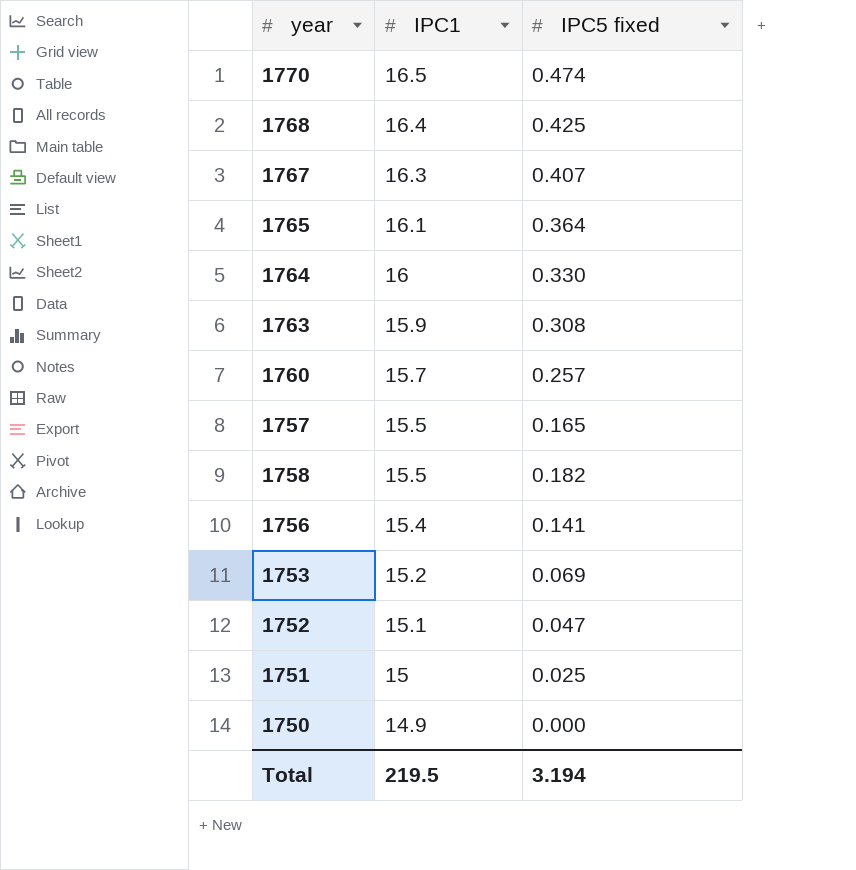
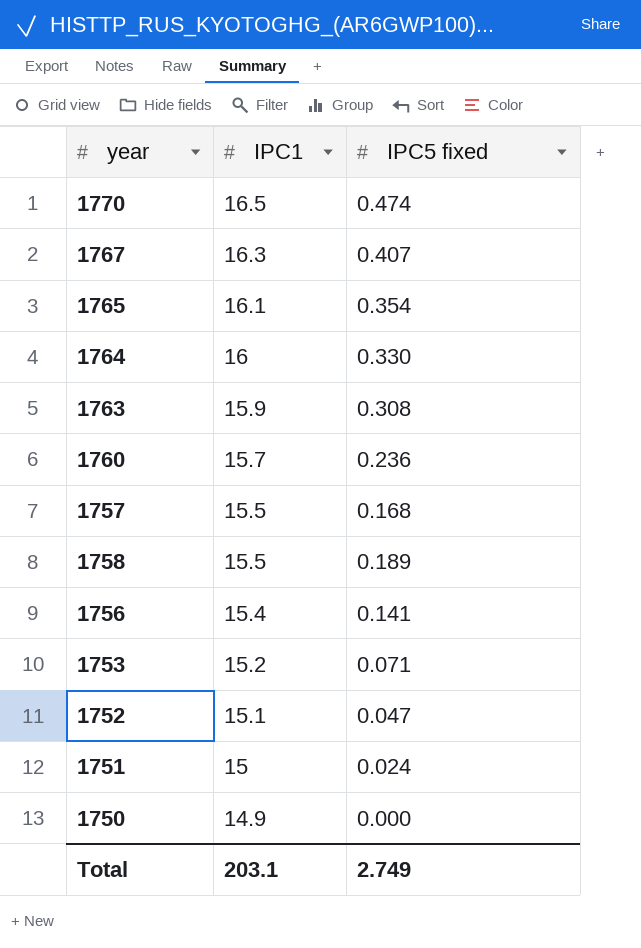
row 1768: 16.4 | 0.425 -> none
1765 | IPC5 fixed: 0.364 -> 0.354
1760 | IPC5 fixed: 0.257 -> 0.236
1757 | IPC5 fixed: 0.165 -> 0.168
1758 | IPC5 fixed: 0.182 -> 0.189
1753 | IPC5 fixed: 0.069 -> 0.071
1751 | IPC5 fixed: 0.025 -> 0.024
Total | IPC1: 219.5 -> 203.1
Total | IPC5 fixed: 3.194 -> 2.749

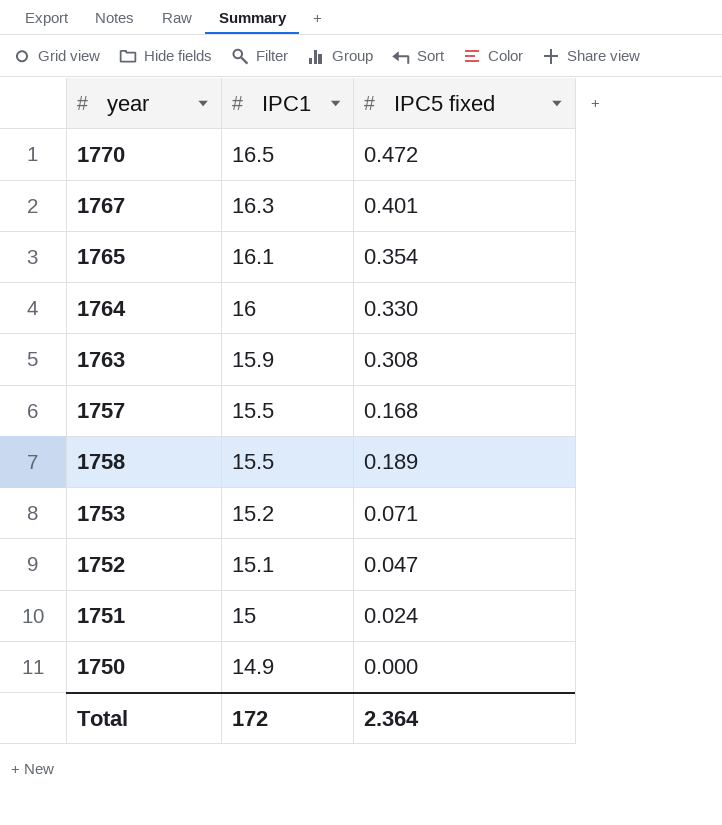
row 1760: 15.7 | 0.236 -> none
row 1756: 15.4 | 0.141 -> none
1770 | IPC5 fixed: 0.474 -> 0.472
1767 | IPC5 fixed: 0.407 -> 0.401
Total | IPC1: 203.1 -> 172
Total | IPC5 fixed: 2.749 -> 2.364

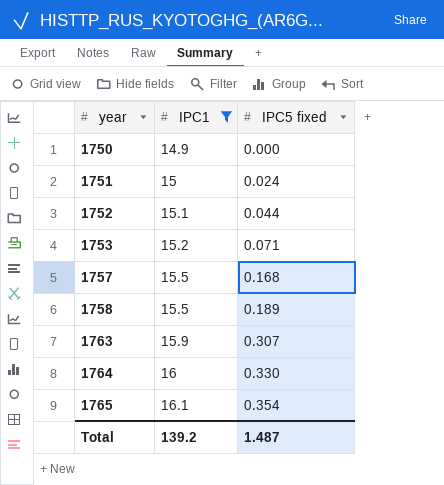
filter: none -> IPC1 <= 16.1
row order: IPC1 descending -> year ascending
1752 | IPC5 fixed: 0.047 -> 0.044
1763 | IPC5 fixed: 0.308 -> 0.307
Total | IPC1: 172 -> 139.2
Total | IPC5 fixed: 2.364 -> 1.487

